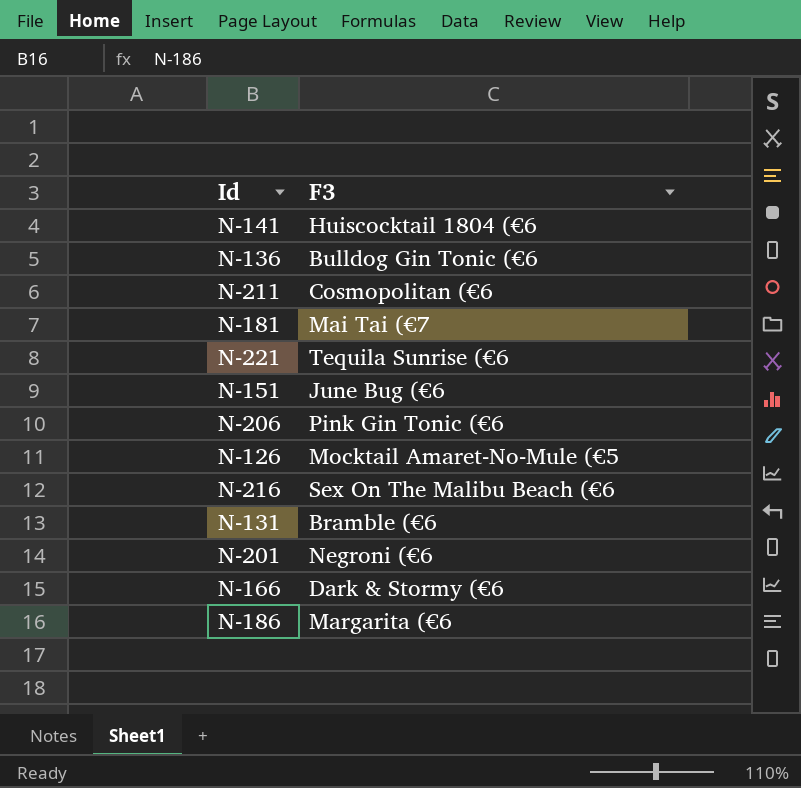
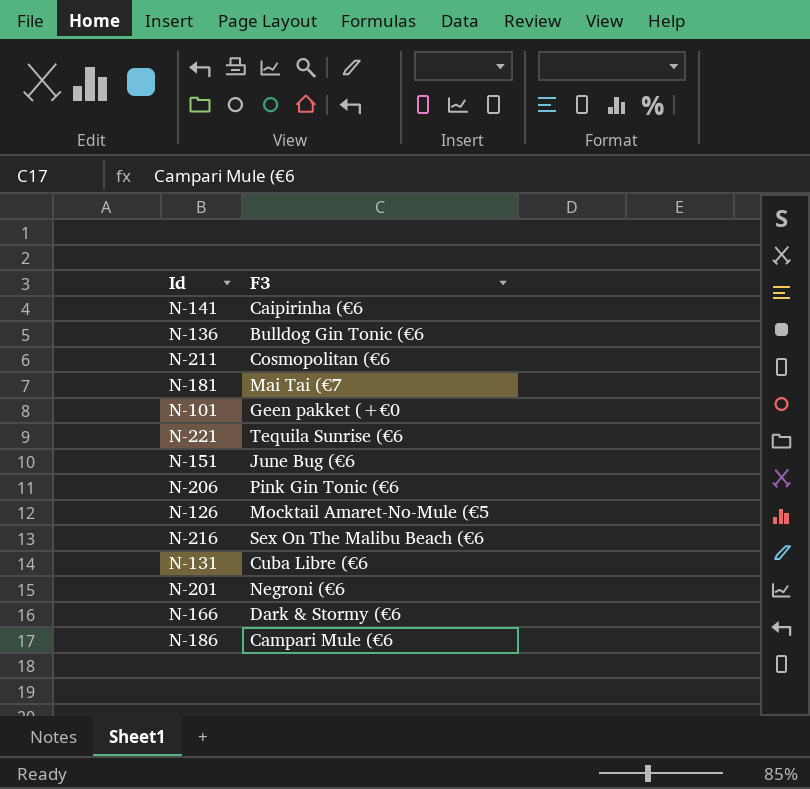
N-141 | F3: Huiscocktail 1804 (€6 -> Caipirinha (€6
row N-101: none -> Geen pakket (+€0
N-131 | F3: Bramble (€6 -> Cuba Libre (€6
N-186 | F3: Margarita (€6 -> Campari Mule (€6

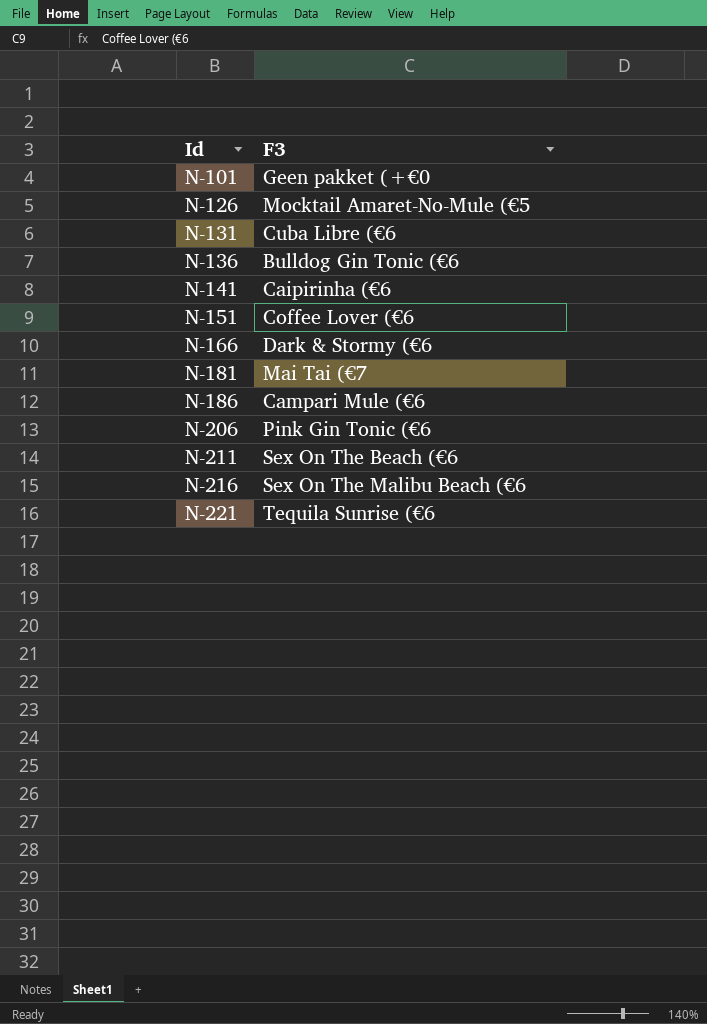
row order: none -> Id ascending
row N-201: Negroni (€6 -> none
N-151 | F3: June Bug (€6 -> Coffee Lover (€6
N-211 | F3: Cosmopolitan (€6 -> Sex On The Beach (€6

